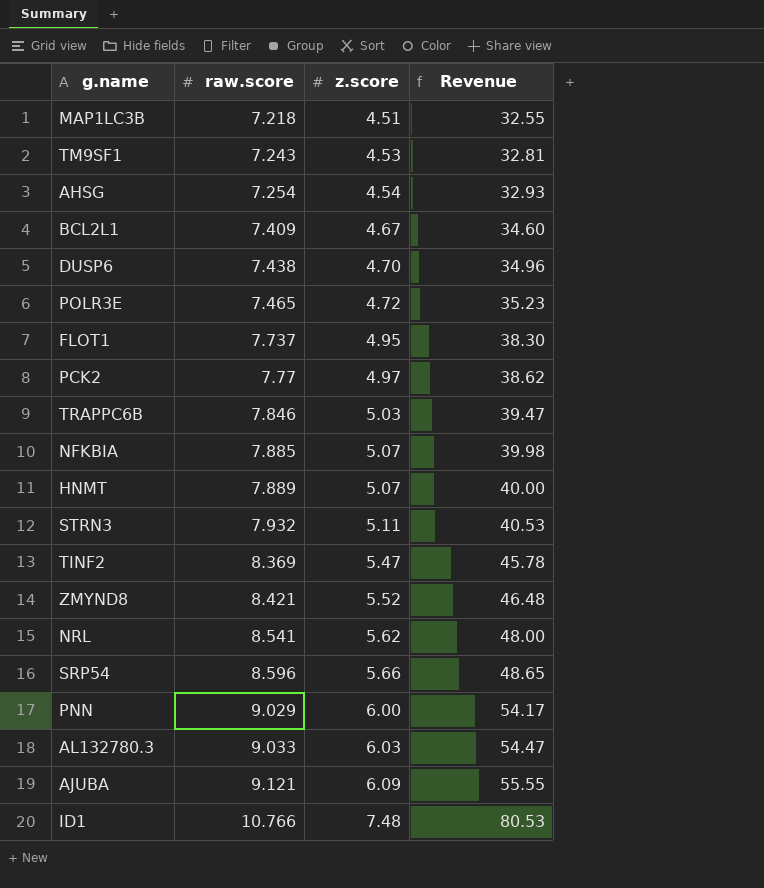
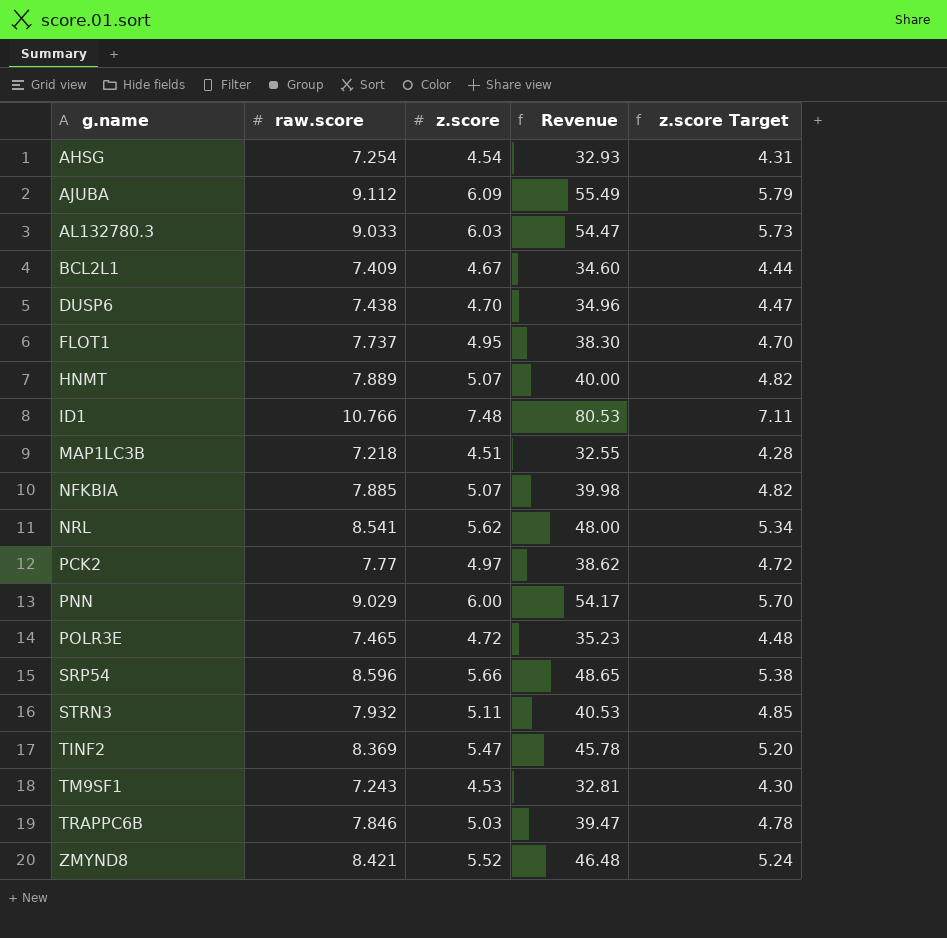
row order: raw.score ascending -> g.name ascending
column z.score Target | formula: none -> [z.score] * 0.95
AJUBA | raw.score: 9.121 -> 9.112
AJUBA | Revenue: 55.55 -> 55.49

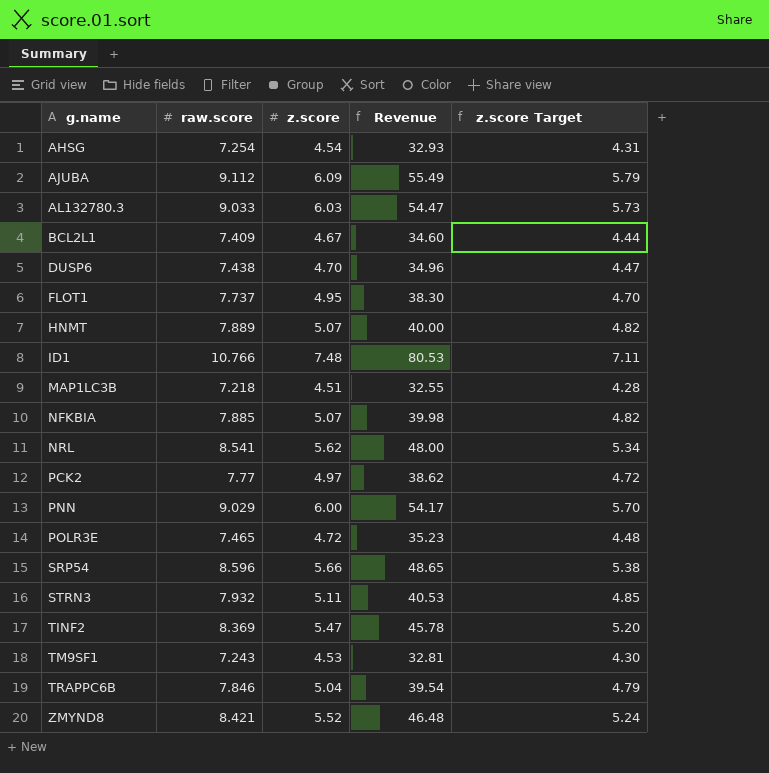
TRAPPC6B | z.score: 5.03 -> 5.04
TRAPPC6B | Revenue: 39.47 -> 39.54
TRAPPC6B | z.score Target: 4.78 -> 4.79

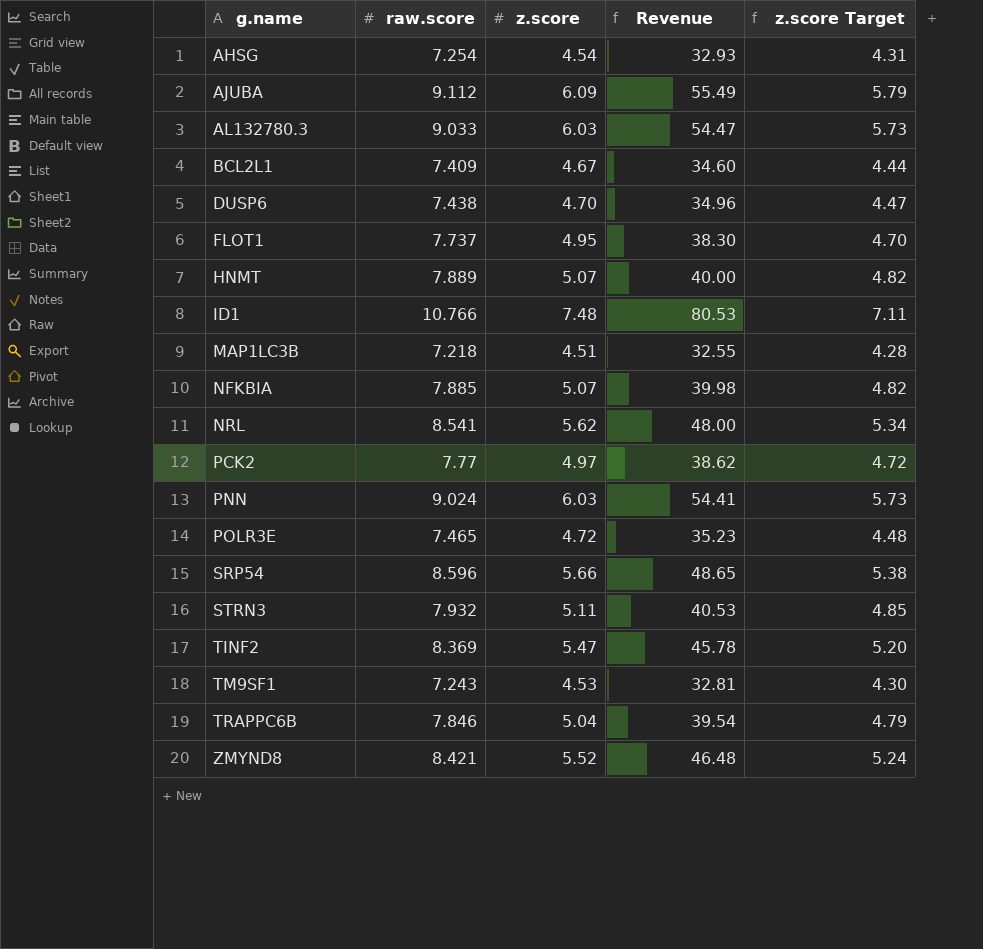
PNN | raw.score: 9.029 -> 9.024
PNN | z.score: 6.00 -> 6.03
PNN | Revenue: 54.17 -> 54.41
PNN | z.score Target: 5.70 -> 5.73

